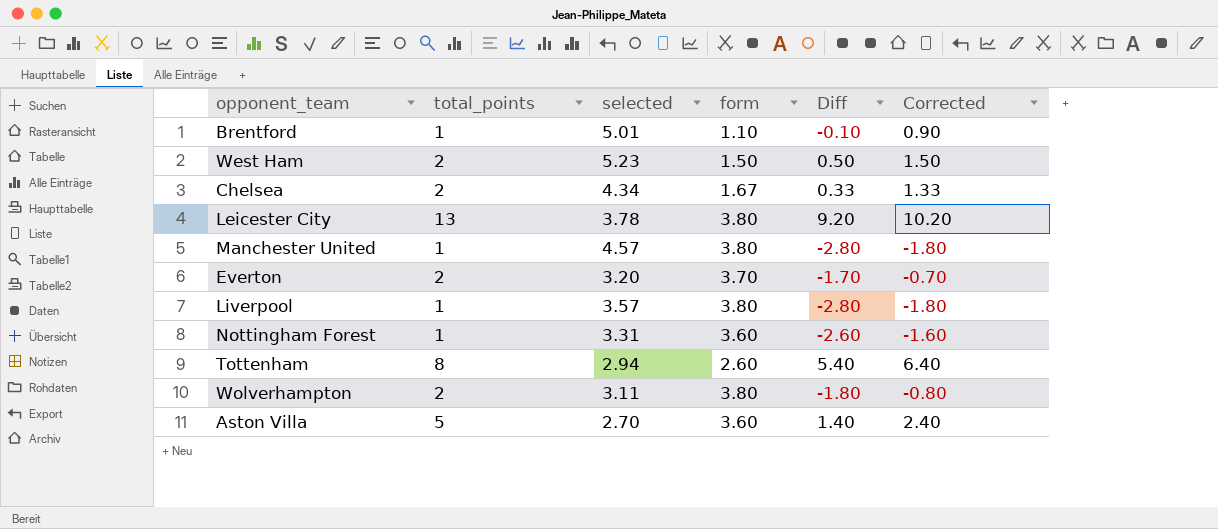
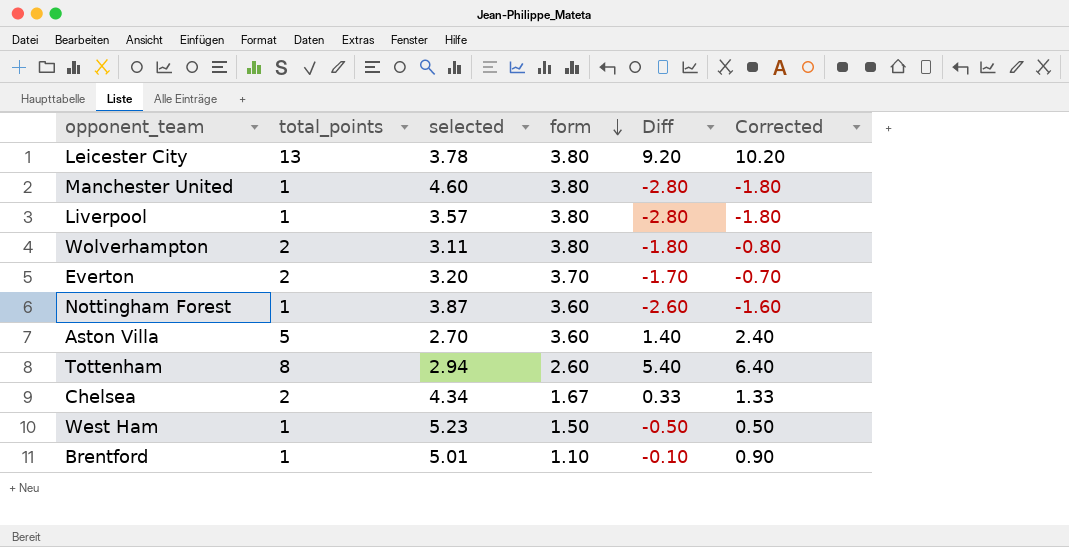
row order: none -> form descending
Manchester United | selected: 4.57 -> 4.60
Nottingham Forest | selected: 3.31 -> 3.87
West Ham | total_points: 2 -> 1
West Ham | Diff: 0.50 -> -0.50
West Ham | Corrected: 1.50 -> 0.50

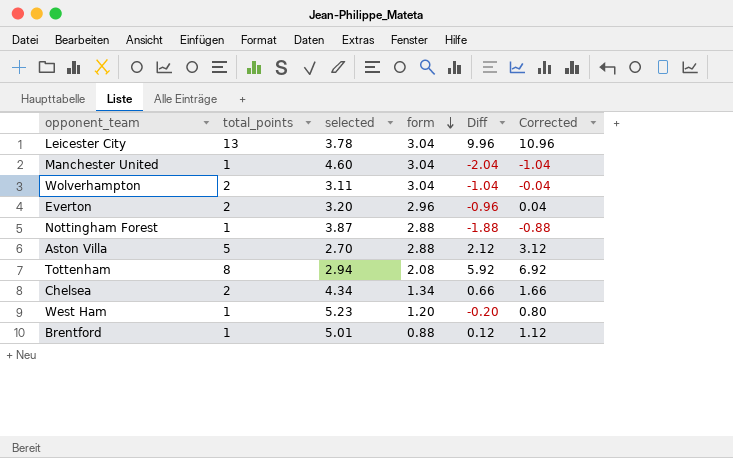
row Liverpool: 1 | 3.57 | 3.80 | -2.80 | -1.80 -> none
Leicester City | form: 3.80 -> 3.04
Leicester City | Diff: 9.20 -> 9.96
Leicester City | Corrected: 10.20 -> 10.96
Manchester United | form: 3.80 -> 3.04
Manchester United | Diff: -2.80 -> -2.04
Manchester United | Corrected: -1.80 -> -1.04
Wolverhampton | form: 3.80 -> 3.04
Wolverhampton | Diff: -1.80 -> -1.04
Wolverhampton | Corrected: -0.80 -> -0.04
Everton | form: 3.70 -> 2.96
Everton | Diff: -1.70 -> -0.96
Everton | Corrected: -0.70 -> 0.04
Nottingham Forest | form: 3.60 -> 2.88
Nottingham Forest | Diff: -2.60 -> -1.88
Nottingham Forest | Corrected: -1.60 -> -0.88
Aston Villa | form: 3.60 -> 2.88
Aston Villa | Diff: 1.40 -> 2.12
Aston Villa | Corrected: 2.40 -> 3.12
Tottenham | form: 2.60 -> 2.08
Tottenham | Diff: 5.40 -> 5.92
Tottenham | Corrected: 6.40 -> 6.92
Chelsea | form: 1.67 -> 1.34
Chelsea | Diff: 0.33 -> 0.66
Chelsea | Corrected: 1.33 -> 1.66
West Ham | form: 1.50 -> 1.20
West Ham | Diff: -0.50 -> -0.20
West Ham | Corrected: 0.50 -> 0.80
Brentford | form: 1.10 -> 0.88
Brentford | Diff: -0.10 -> 0.12
Brentford | Corrected: 0.90 -> 1.12

